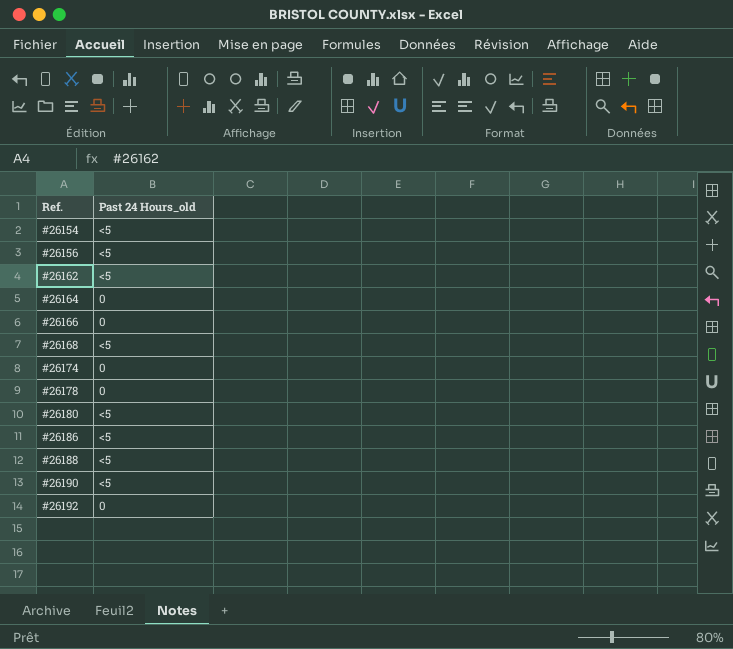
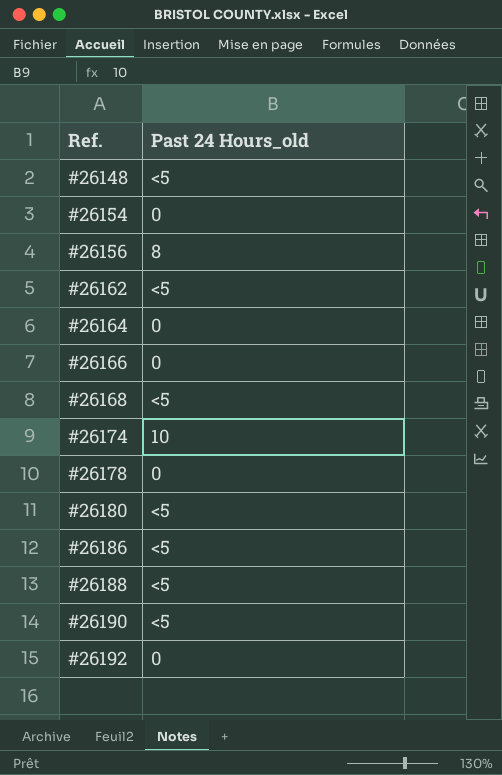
row #26148: none -> <5
#26154 | Past 24 Hours_old: <5 -> 0
#26156 | Past 24 Hours_old: <5 -> 8
#26174 | Past 24 Hours_old: 0 -> 10

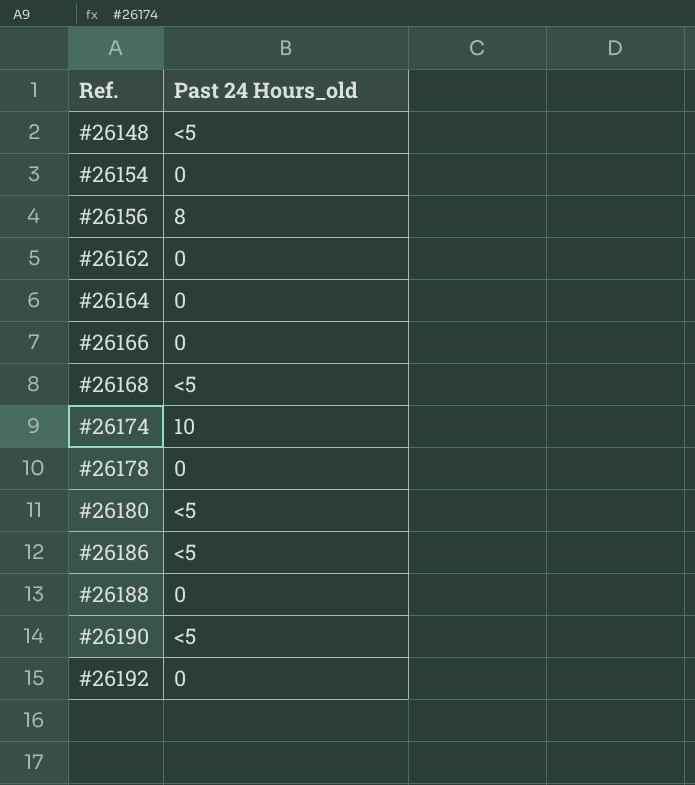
#26162 | Past 24 Hours_old: <5 -> 0
#26188 | Past 24 Hours_old: <5 -> 0

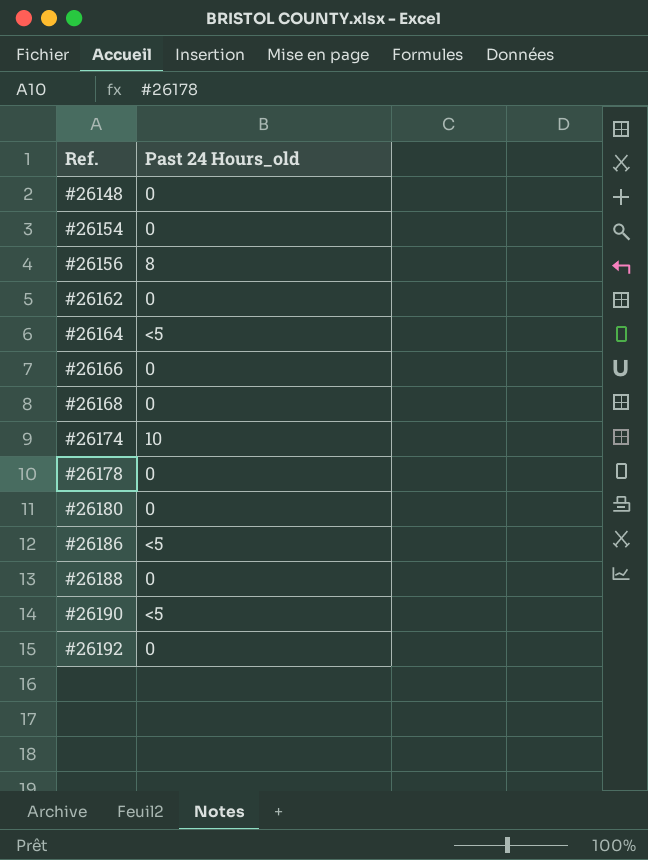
#26148 | Past 24 Hours_old: <5 -> 0
#26164 | Past 24 Hours_old: 0 -> <5
#26168 | Past 24 Hours_old: <5 -> 0
#26180 | Past 24 Hours_old: <5 -> 0

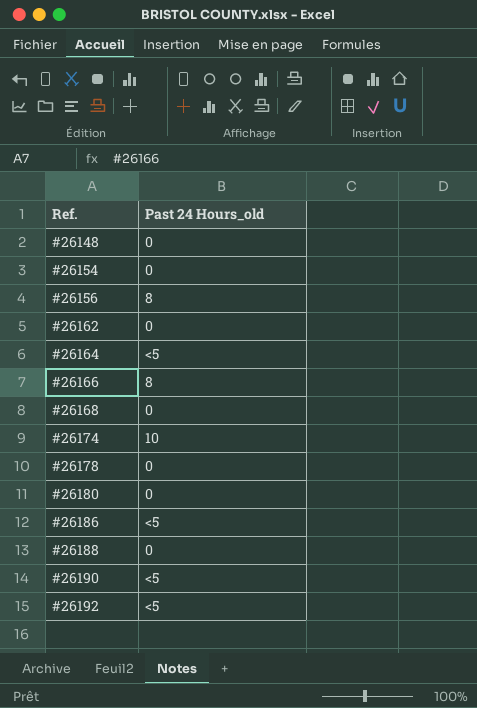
#26166 | Past 24 Hours_old: 0 -> 8
#26192 | Past 24 Hours_old: 0 -> <5

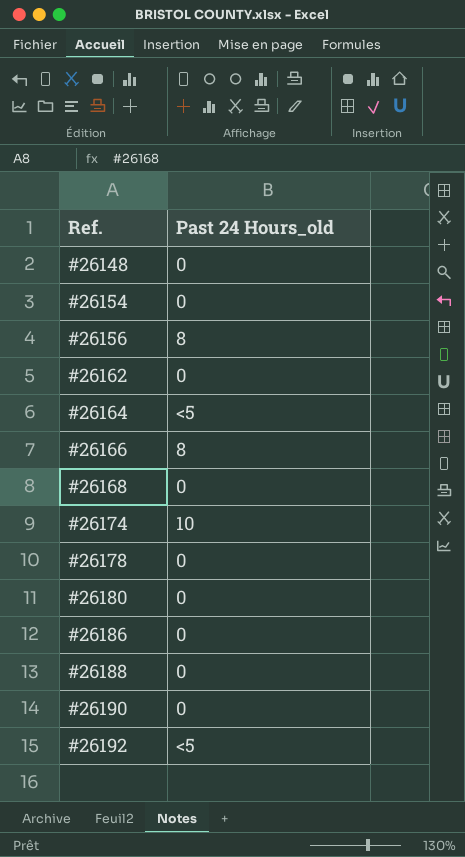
#26186 | Past 24 Hours_old: <5 -> 0
#26190 | Past 24 Hours_old: <5 -> 0

